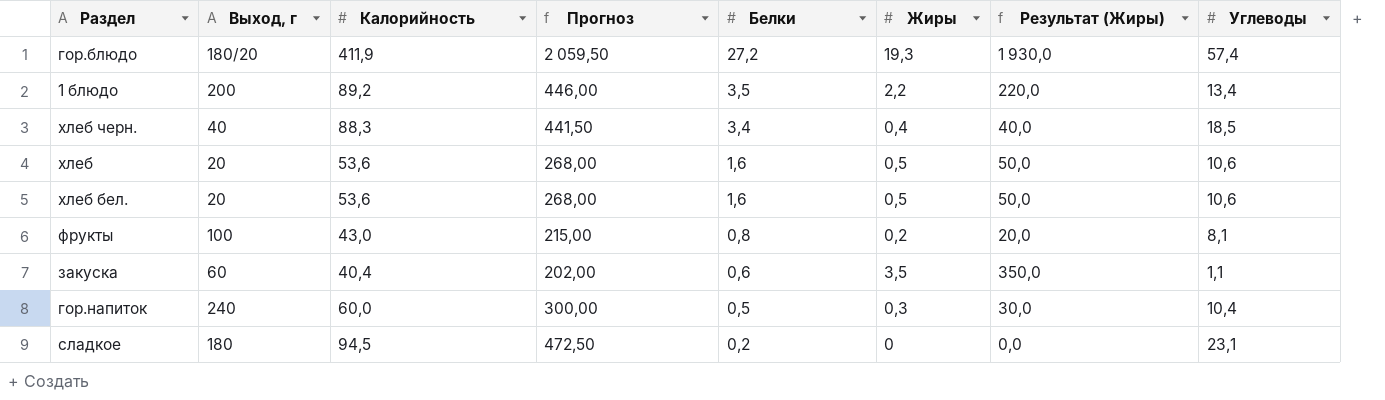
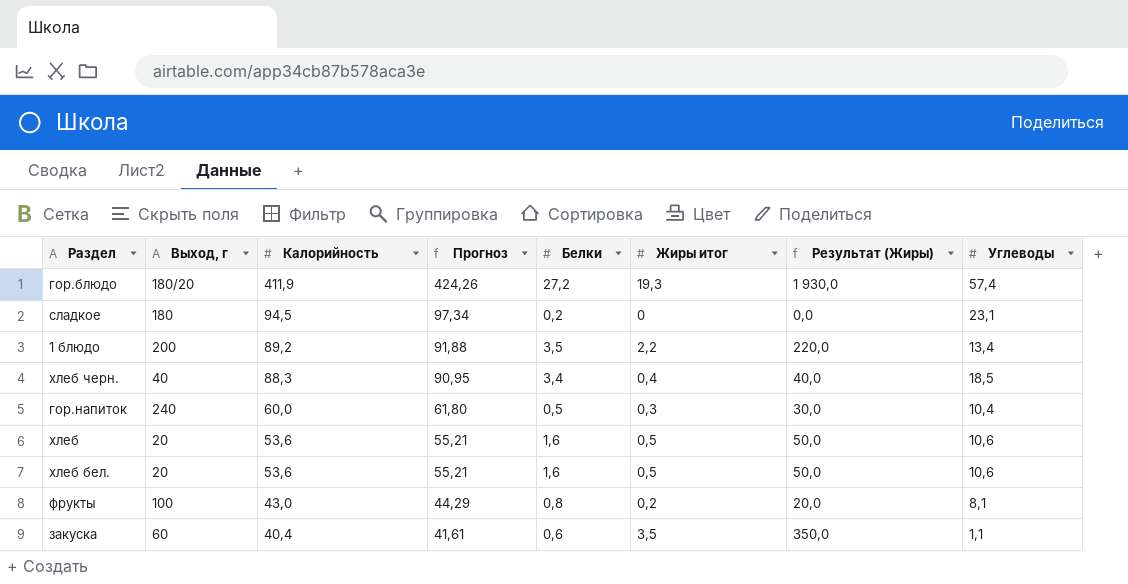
row order: Белки descending -> Калорийность descending
column Прогноз | formula: [Калорийность] * 5 -> [Калорийность] * 1,03
column name: Жиры -> Жиры итог

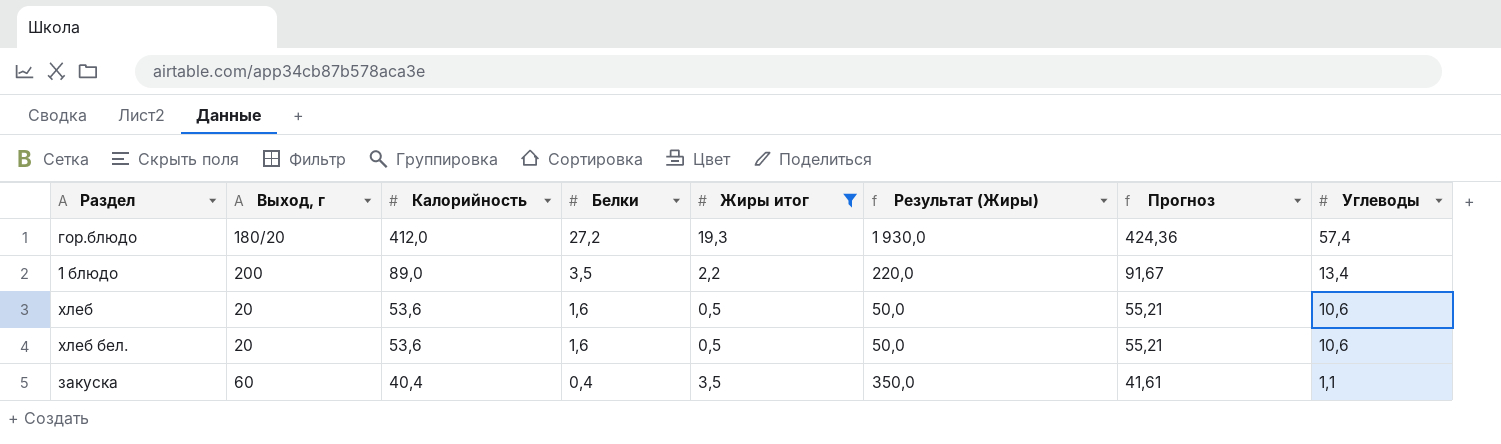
filter: none -> Жиры итог >= 0,5
column Прогноз | position: 4 -> 7
гор.блюдо | Калорийность: 411,9 -> 412,0
гор.блюдо | Прогноз: 424,26 -> 424,36
1 блюдо | Калорийность: 89,2 -> 89,0
1 блюдо | Прогноз: 91,88 -> 91,67
закуска | Белки: 0,6 -> 0,4

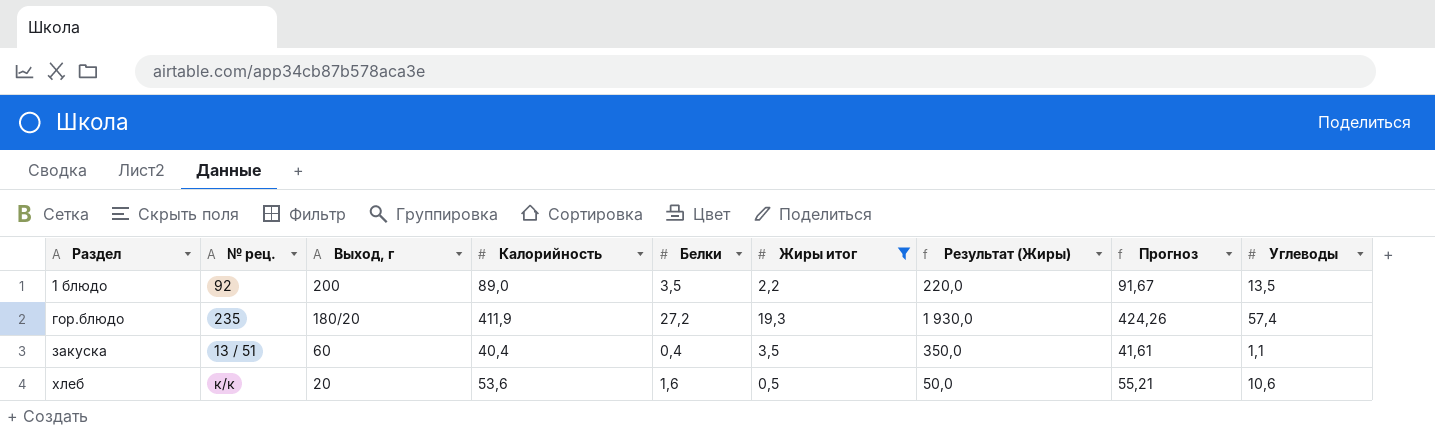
row order: Калорийность descending -> Раздел ascending
column № рец. | position: none -> 2
row хлеб бел.: 20 | 53,6 | 1,6 | 0,5 | 50,0 | 55,21 | 10,6 -> none
1 блюдо | Углеводы: 13,4 -> 13,5
гор.блюдо | Калорийность: 412,0 -> 411,9
гор.блюдо | Прогноз: 424,36 -> 424,26

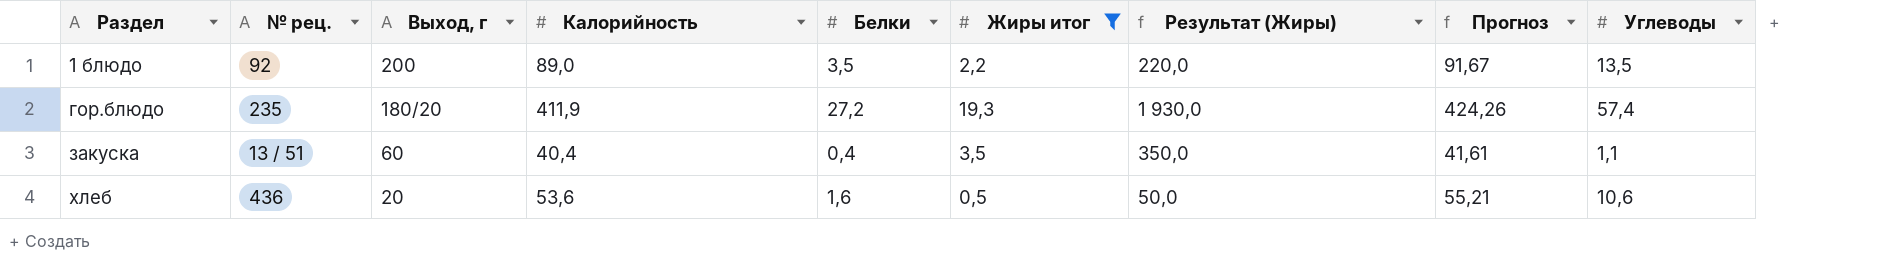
хлеб | № рец.: к/к -> 436

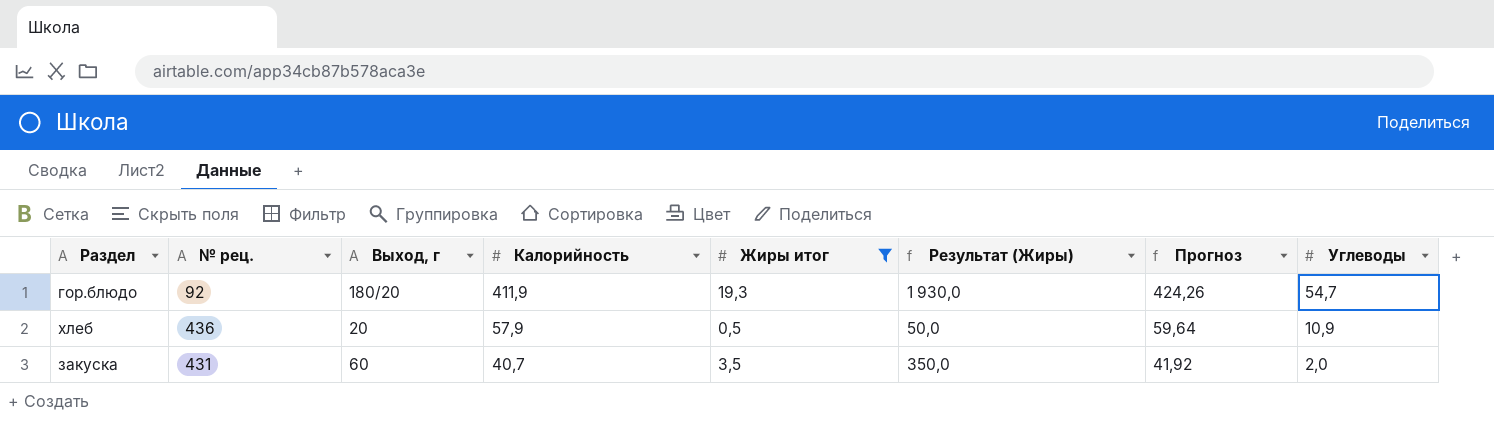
row order: Раздел ascending -> Калорийность descending
column Белки | position: 5 -> none
row 1 блюдо: 92 | 200 | 89,0 | 3,5 | 2,2 | 220,0 | 91,67 | 13,5 -> none
гор.блюдо | № рец.: 235 -> 92
гор.блюдо | Углеводы: 57,4 -> 54,7
хлеб | Калорийность: 53,6 -> 57,9
хлеб | Прогноз: 55,21 -> 59,64
хлеб | Углеводы: 10,6 -> 10,9
закуска | № рец.: 13 / 51 -> 431
закуска | Калорийность: 40,4 -> 40,7
закуска | Прогноз: 41,61 -> 41,92
закуска | Углеводы: 1,1 -> 2,0

